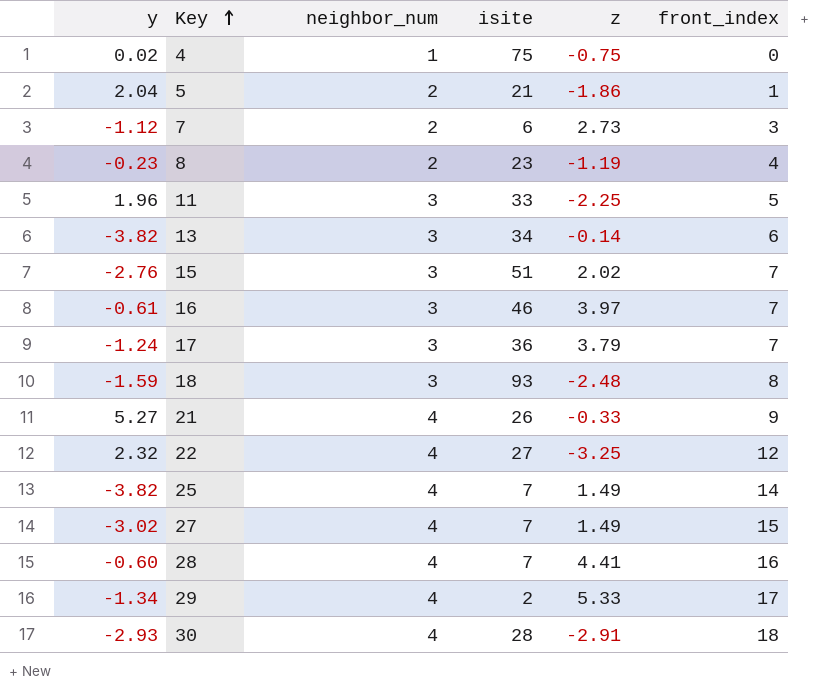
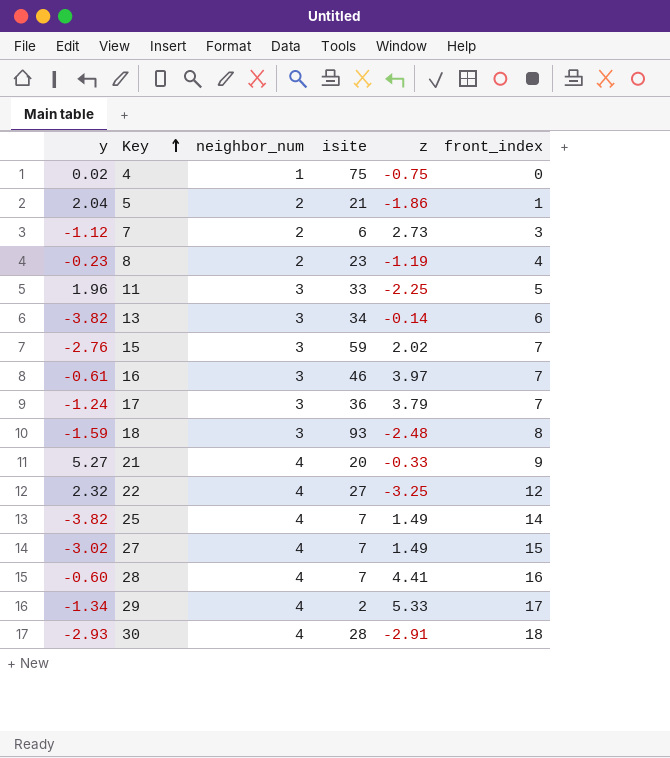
15 | isite: 51 -> 59
21 | isite: 26 -> 20

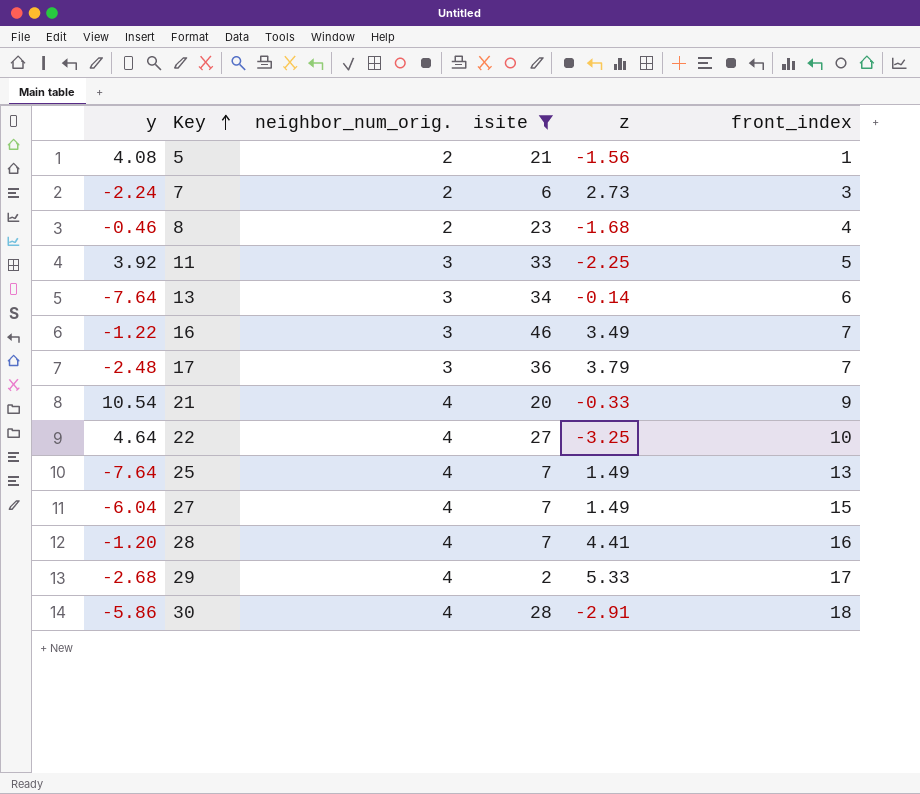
filter: none -> isite <= 46
column name: neighbor_num -> neighbor_num_orig.
5 | y: 2.04 -> 4.08
5 | z: -1.86 -> -1.56
7 | y: -1.12 -> -2.24
8 | y: -0.23 -> -0.46
8 | z: -1.19 -> -1.68
11 | y: 1.96 -> 3.92
13 | y: -3.82 -> -7.64
16 | y: -0.61 -> -1.22
16 | z: 3.97 -> 3.49
17 | y: -1.24 -> -2.48
21 | y: 5.27 -> 10.54
22 | y: 2.32 -> 4.64
22 | front_index: 12 -> 10
25 | y: -3.82 -> -7.64
25 | front_index: 14 -> 13
27 | y: -3.02 -> -6.04
28 | y: -0.60 -> -1.20
29 | y: -1.34 -> -2.68
30 | y: -2.93 -> -5.86

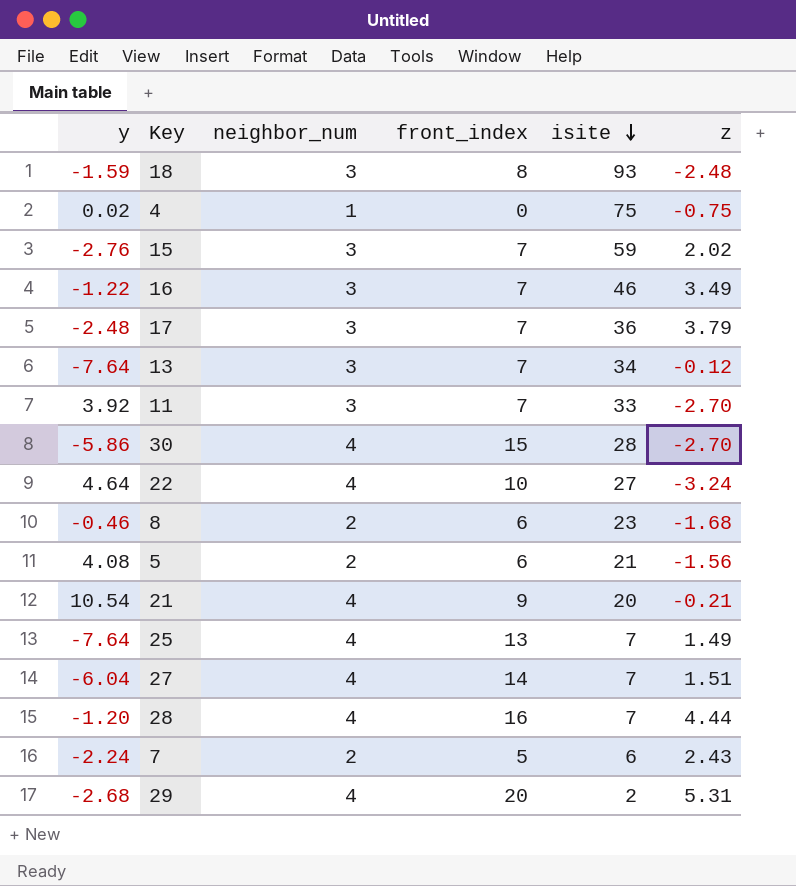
filter: isite <= 46 -> none
row order: Key ascending -> isite descending
column name: neighbor_num_orig. -> neighbor_num
column front_index | position: 6 -> 4
13 | front_index: 6 -> 7
13 | z: -0.14 -> -0.12
11 | front_index: 5 -> 7
11 | z: -2.25 -> -2.70
30 | front_index: 18 -> 15
30 | z: -2.91 -> -2.70
22 | z: -3.25 -> -3.24
8 | front_index: 4 -> 6
5 | front_index: 1 -> 6
21 | z: -0.33 -> -0.21
27 | front_index: 15 -> 14
27 | z: 1.49 -> 1.51
28 | z: 4.41 -> 4.44
7 | front_index: 3 -> 5
7 | z: 2.73 -> 2.43
29 | front_index: 17 -> 20
29 | z: 5.33 -> 5.31

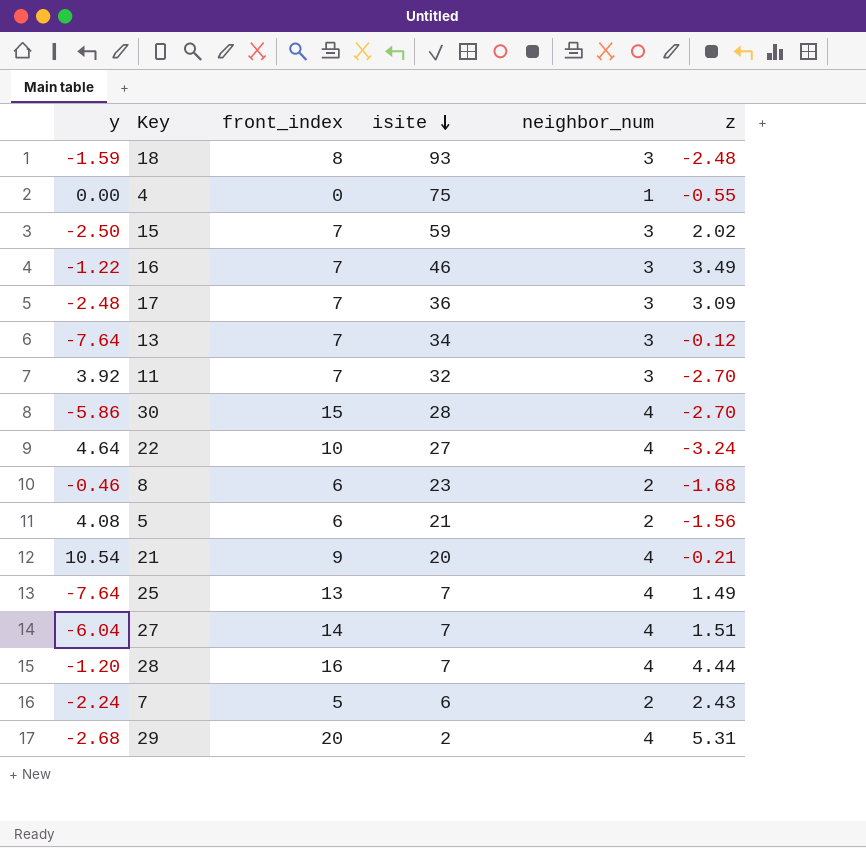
column neighbor_num | position: 3 -> 5
4 | y: 0.02 -> 0.00
4 | z: -0.75 -> -0.55
15 | y: -2.76 -> -2.50
17 | z: 3.79 -> 3.09
11 | isite: 33 -> 32

